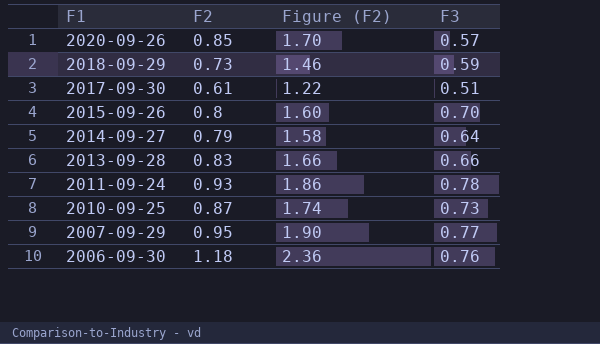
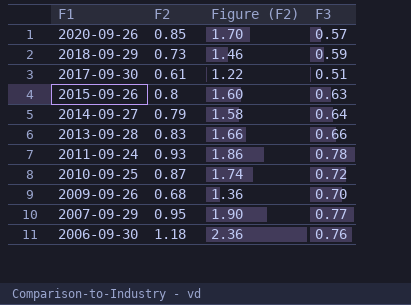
2015-09-26 | F3: 0.70 -> 0.63
2010-09-25 | F3: 0.73 -> 0.72
row 2009-09-26: none -> 0.68 | 1.36 | 0.70

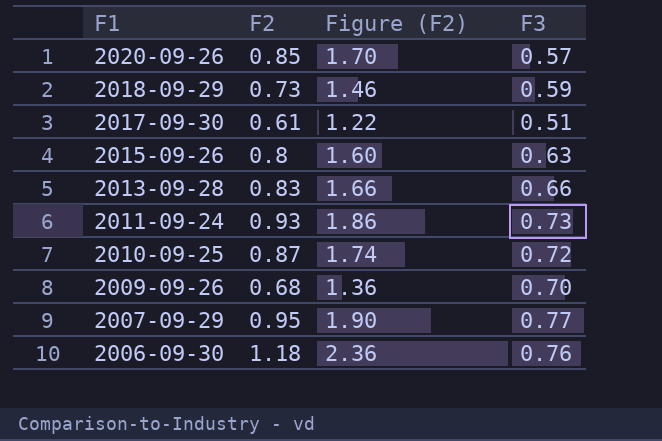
row 2014-09-27: 0.79 | 1.58 | 0.64 -> none
2011-09-24 | F3: 0.78 -> 0.73

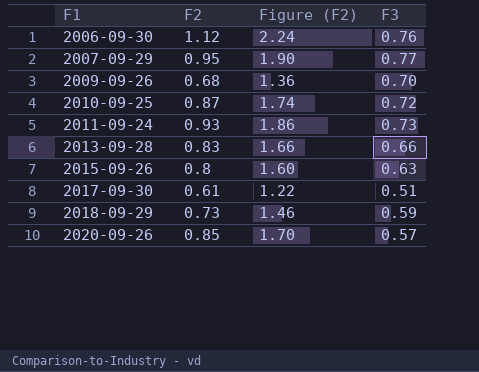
row order: F1 descending -> F1 ascending
2006-09-30 | F2: 1.18 -> 1.12
2006-09-30 | Figure (F2): 2.36 -> 2.24

